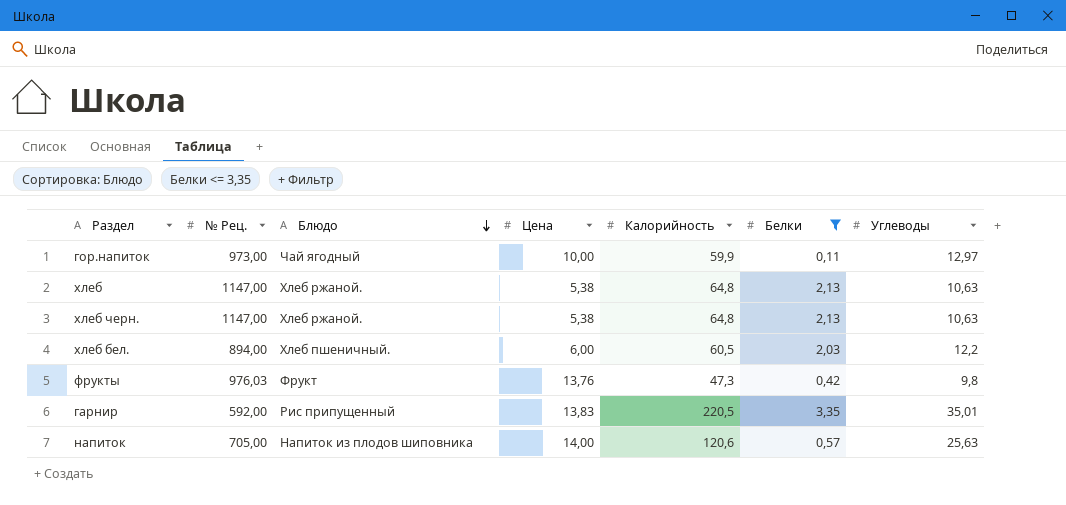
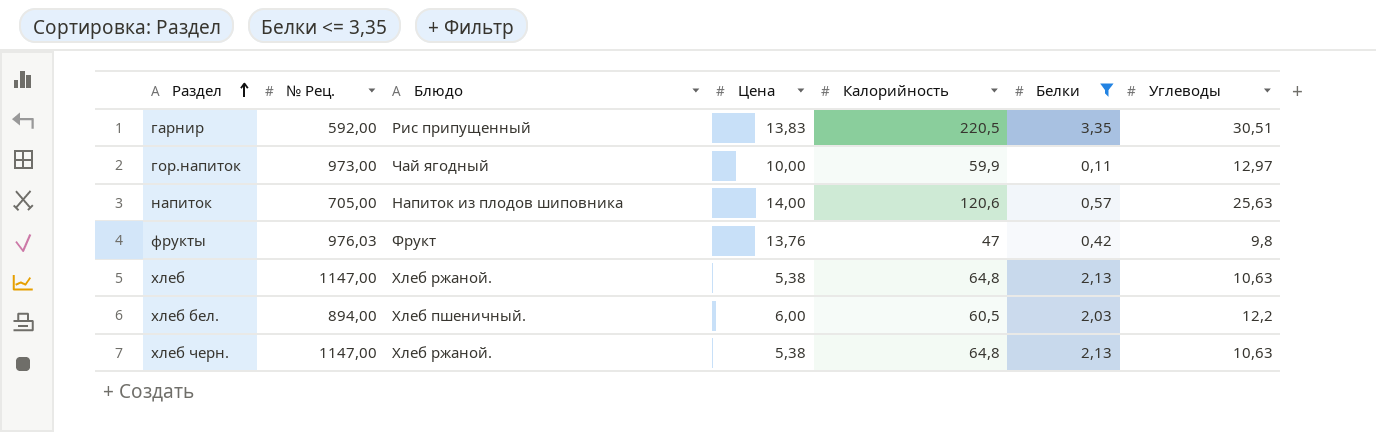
row order: Блюдо descending -> Раздел ascending
гарнир | Углеводы: 35,01 -> 30,51
фрукты | Калорийность: 47,3 -> 47

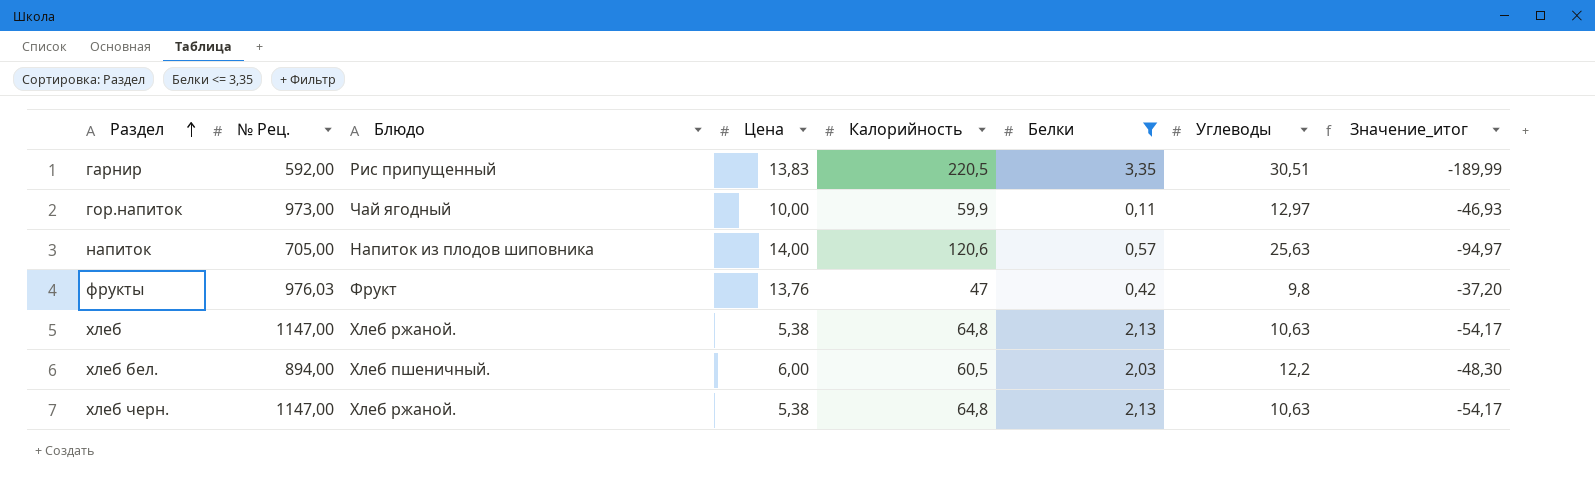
column Значение_итог | formula: none -> [Углеводы] - [Калорийность]

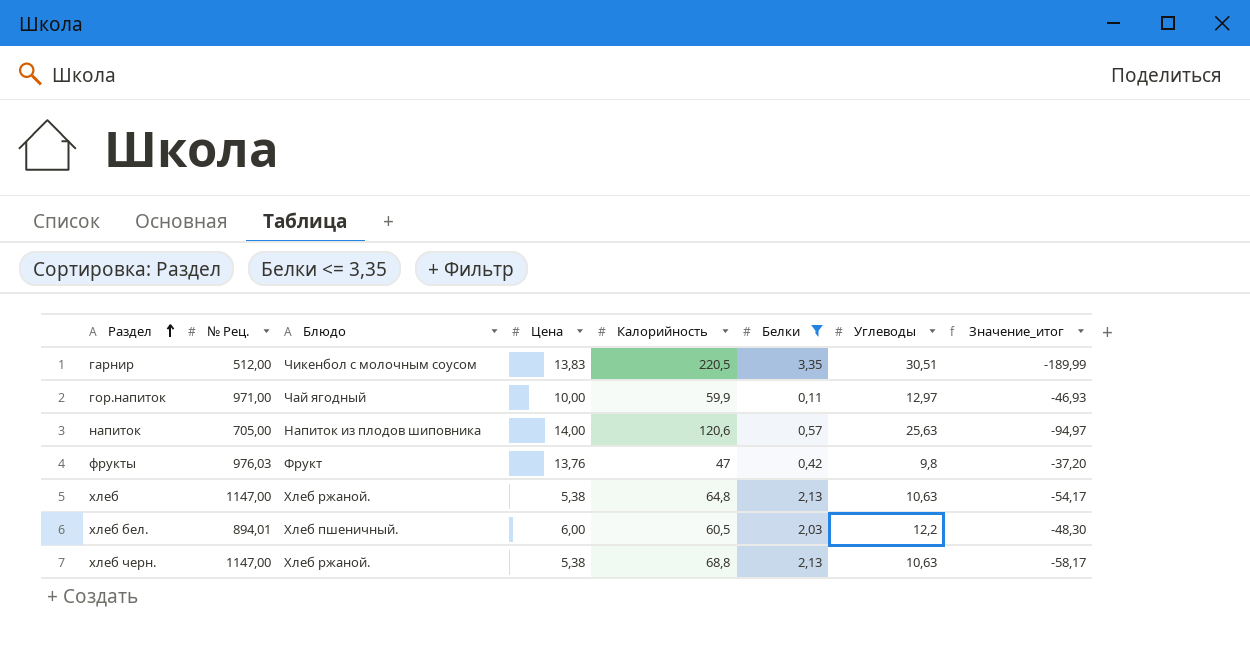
гарнир | № Рец.: 592,00 -> 512,00
гарнир | Блюдо: Рис припущенный -> Чикенбол с молочным соусом
гор.напиток | № Рец.: 973,00 -> 971,00
хлеб бел. | № Рец.: 894,00 -> 894,01
хлеб черн. | Калорийность: 64,8 -> 68,8
хлеб черн. | Значение_итог: -54,17 -> -58,17

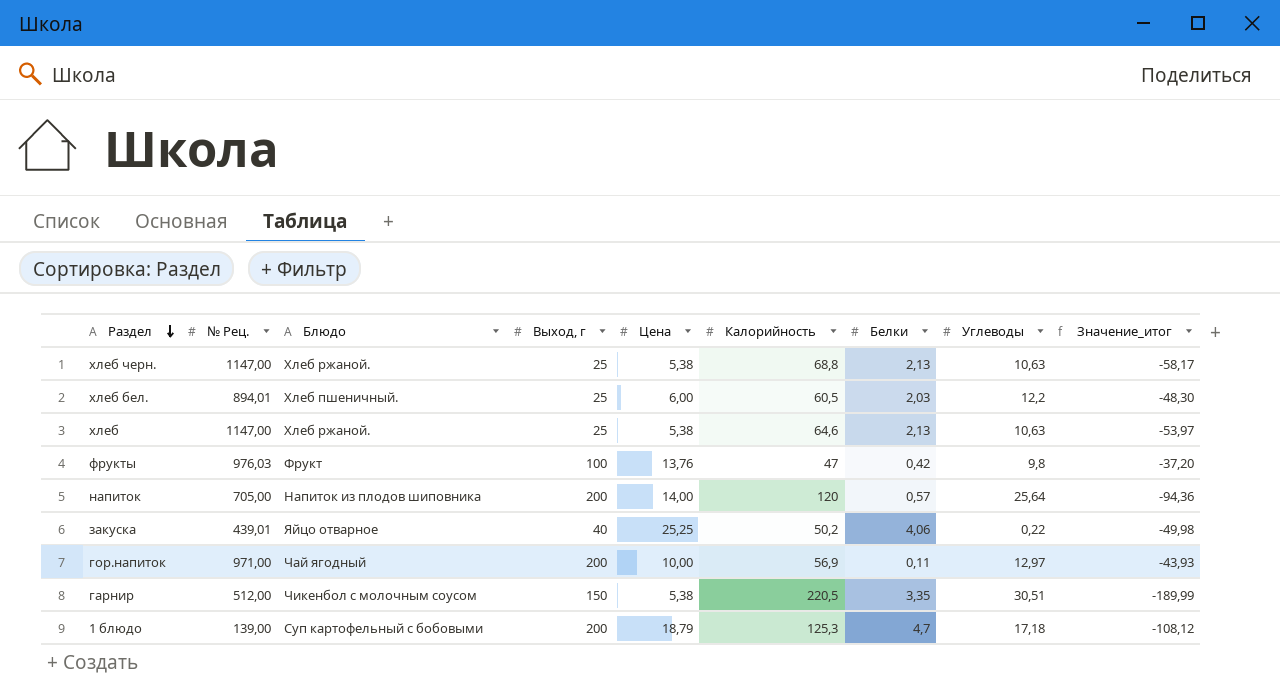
filter: Белки <= 3,35 -> none
row order: Раздел ascending -> Раздел descending
column Выход, г | position: none -> 4
хлеб | Калорийность: 64,8 -> 64,6
хлеб | Значение_итог: -54,17 -> -53,97
напиток | Калорийность: 120,6 -> 120
напиток | Углеводы: 25,63 -> 25,64
напиток | Значение_итог: -94,97 -> -94,36
гор.напиток | Калорийность: 59,9 -> 56,9
гор.напиток | Значение_итог: -46,93 -> -43,93
гарнир | Цена: 13,83 -> 5,38

